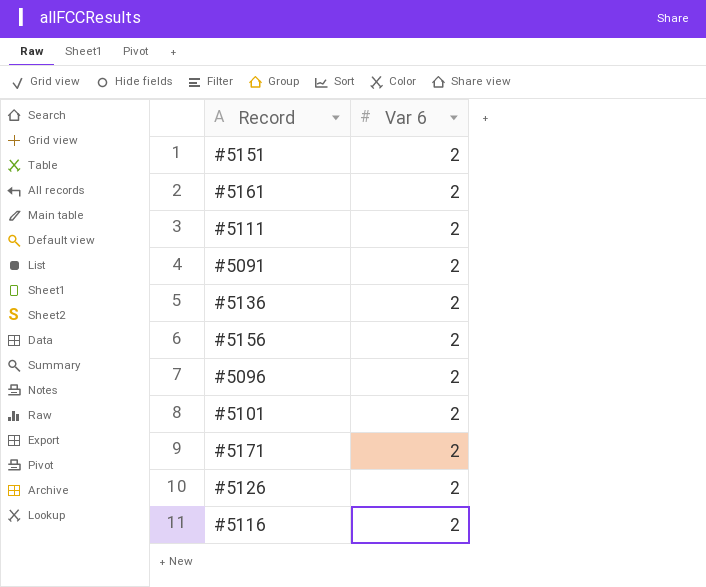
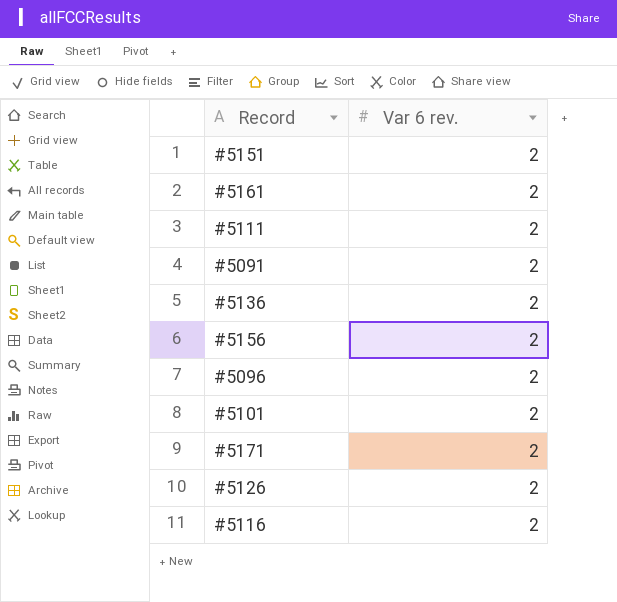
column name: Var 6 -> Var 6 rev.

